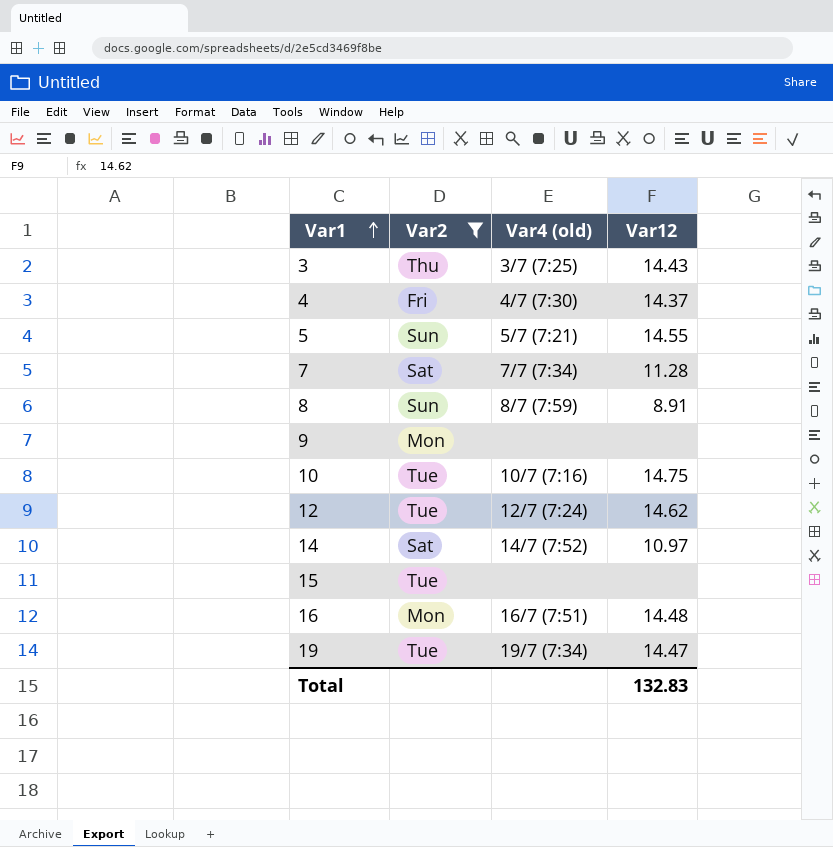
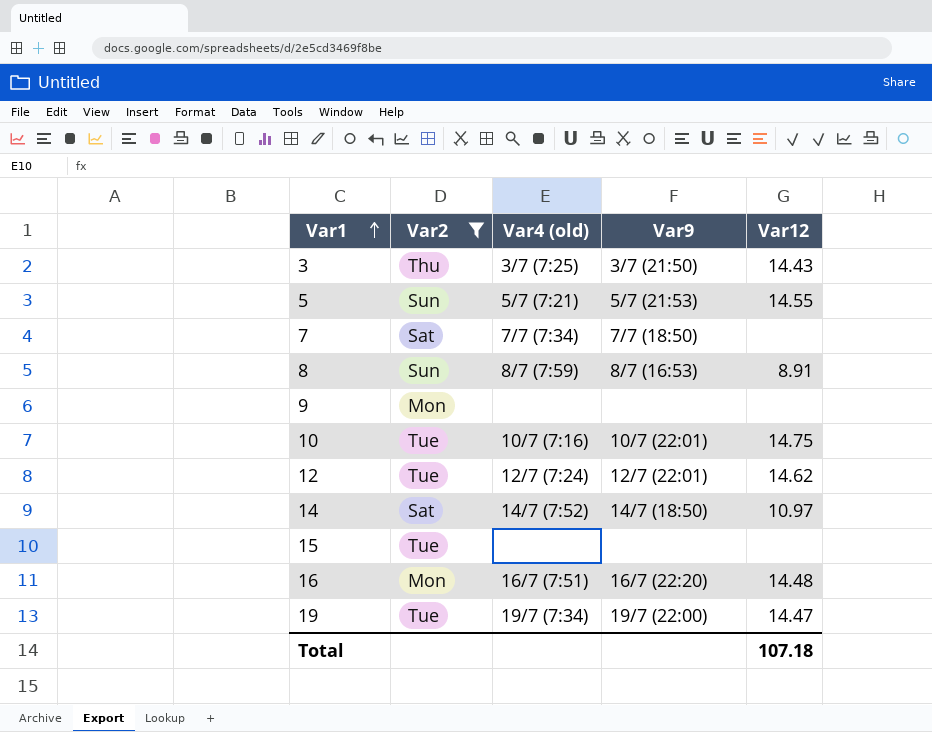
column Var9 | position: none -> 4
row 4: Fri | 4/7 (7:30) | 14.37 -> none
7 | Var12: 11.28 -> none
Total | Var12: 132.83 -> 107.18

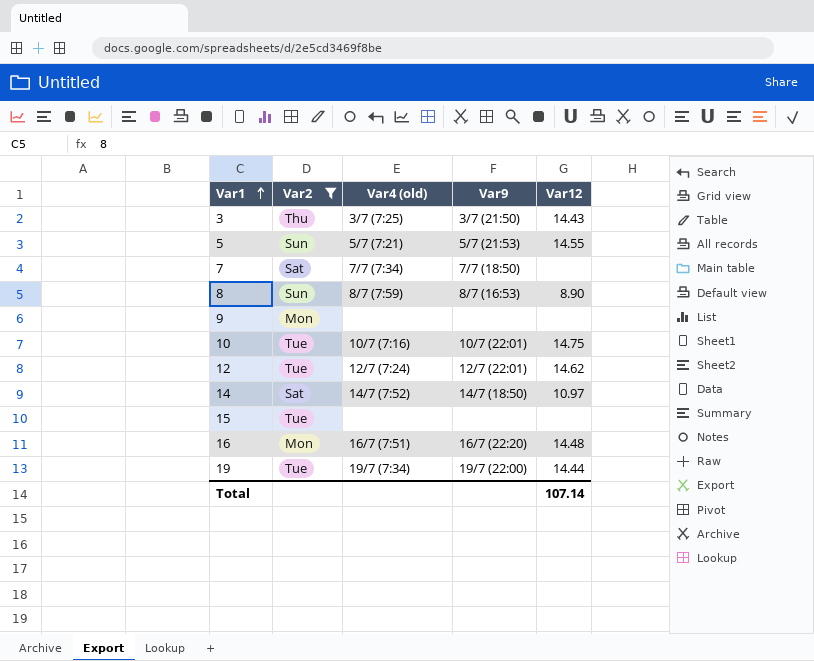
8 | Var12: 8.91 -> 8.90
19 | Var12: 14.47 -> 14.44
Total | Var12: 107.18 -> 107.14

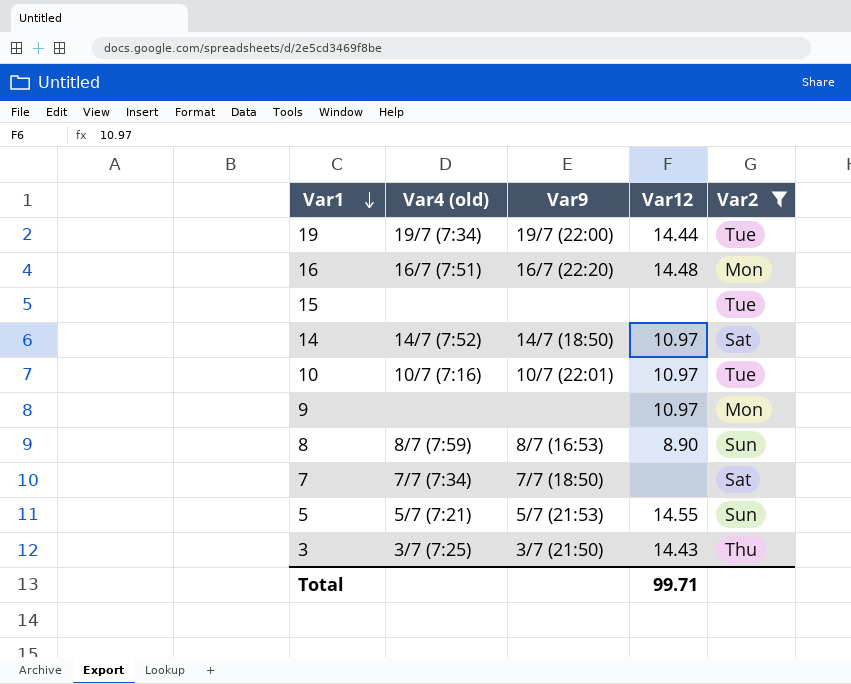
row order: Var1 ascending -> Var1 descending
column Var2 | position: 2 -> 5
row 12: Tue | 12/7 (7:24) | 12/7 (22:01) | 14.62 -> none
10 | Var12: 14.75 -> 10.97
9 | Var12: none -> 10.97
Total | Var12: 107.14 -> 99.71

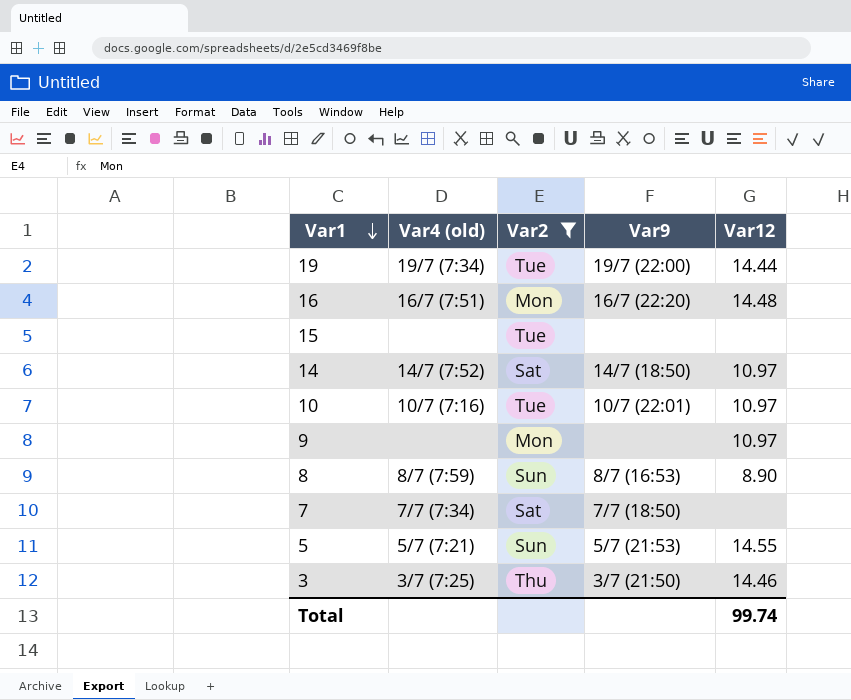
column Var2 | position: 5 -> 3
3 | Var12: 14.43 -> 14.46
Total | Var12: 99.71 -> 99.74

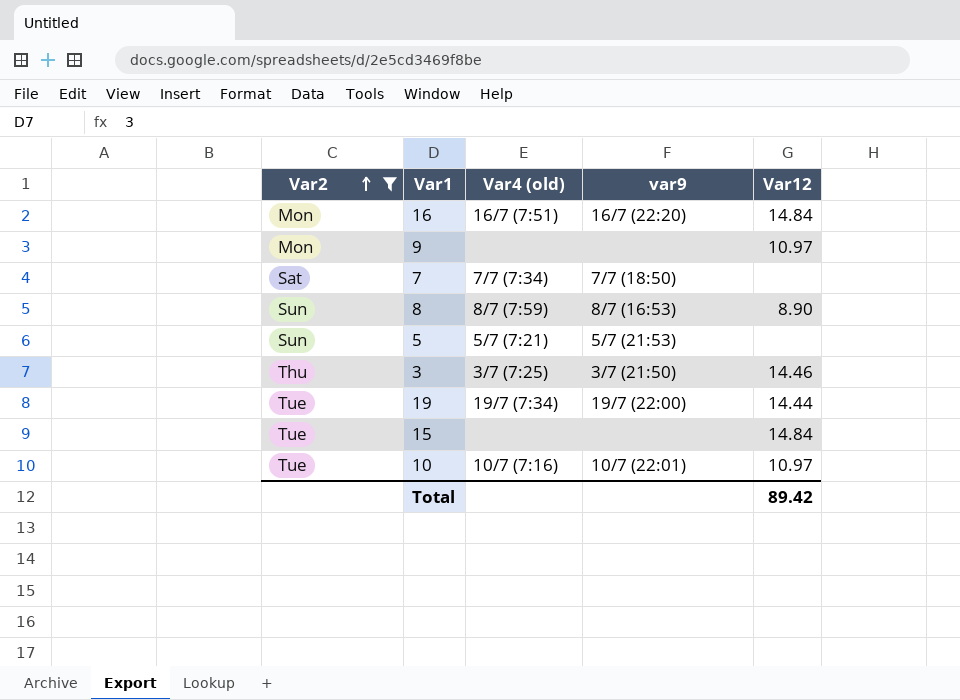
row order: Var1 descending -> Var2 ascending
column Var2 | position: 3 -> 1
column name: Var9 -> var9
row 14: 14/7 (7:52) | Sat | 14/7 (18:50) | 10.97 -> none
16 | Var12: 14.48 -> 14.84
5 | Var12: 14.55 -> none
15 | Var12: none -> 14.84
Total | Var12: 99.74 -> 89.42

